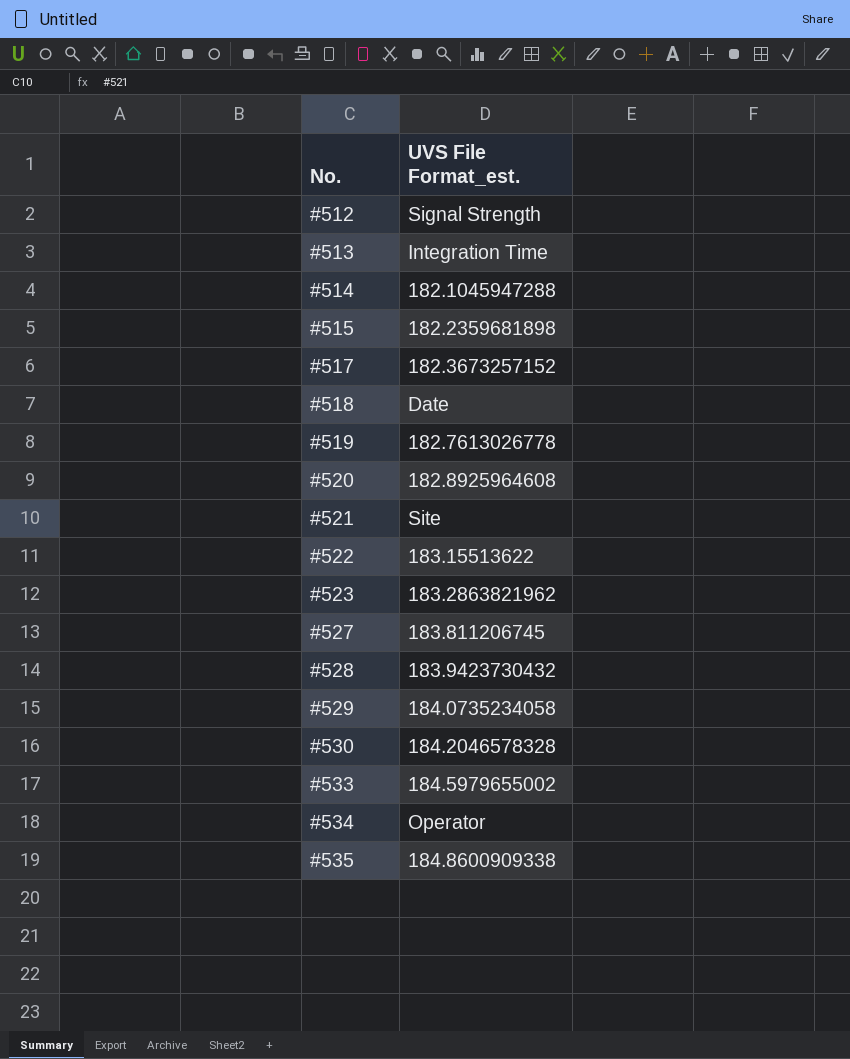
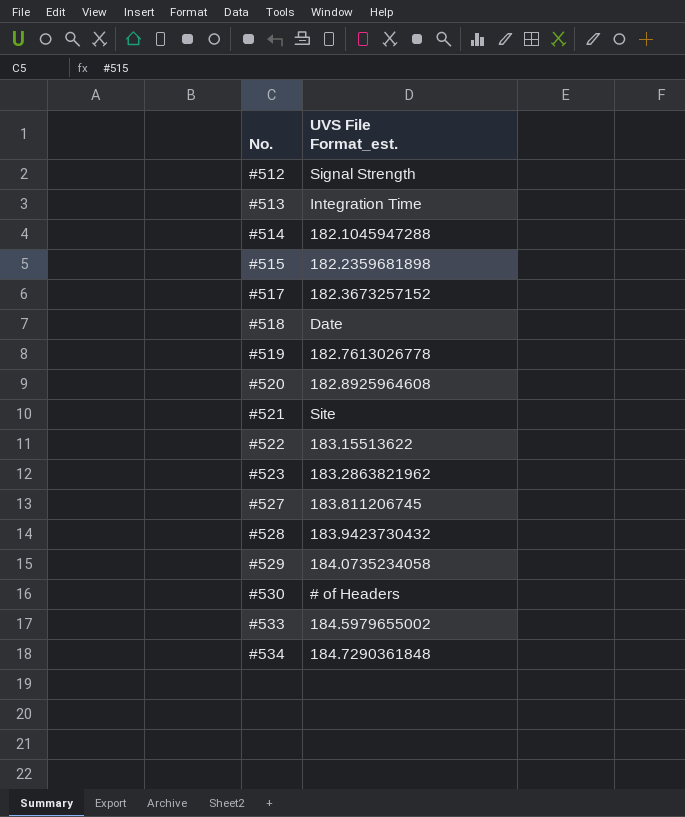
row #535: 184.8600909338 -> none
#530 | UVS File Format_est.: 184.2046578328 -> # of Headers
#534 | UVS File Format_est.: Operator -> 184.7290361848

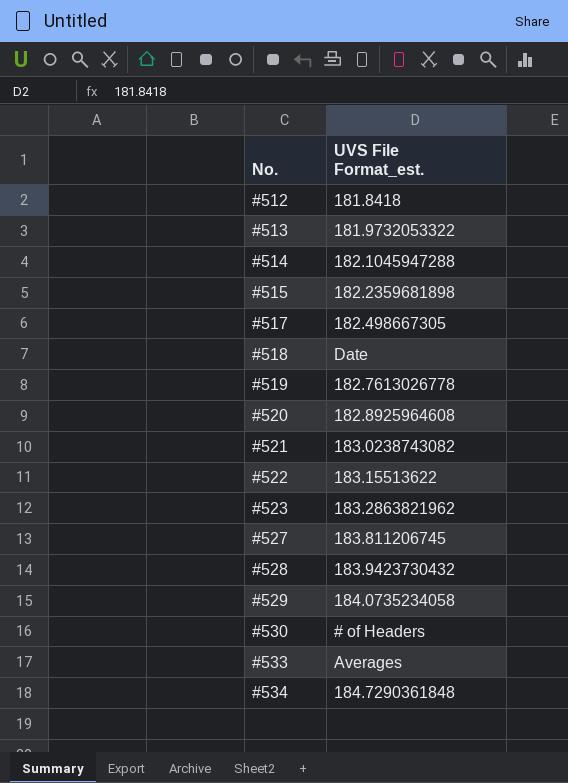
#512 | UVS File Format_est.: Signal Strength -> 181.8418
#513 | UVS File Format_est.: Integration Time -> 181.9732053322
#517 | UVS File Format_est.: 182.3673257152 -> 182.498667305
#521 | UVS File Format_est.: Site -> 183.0238743082
#533 | UVS File Format_est.: 184.5979655002 -> Averages

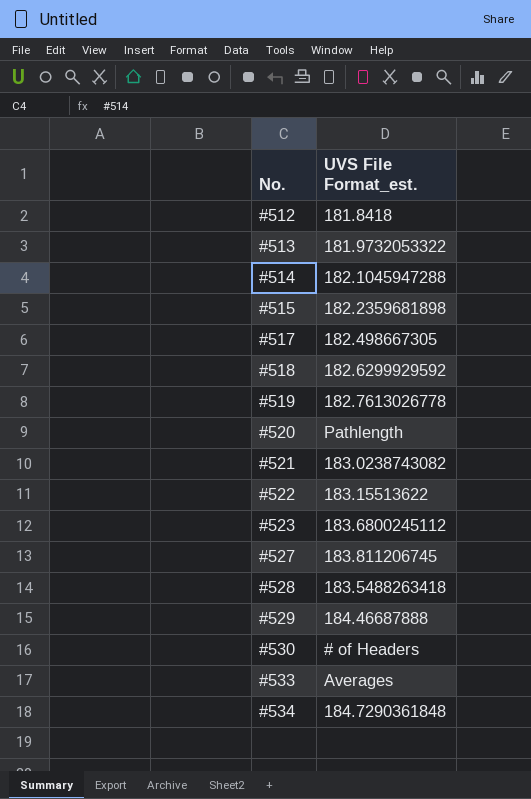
#518 | UVS File Format_est.: Date -> 182.6299929592
#520 | UVS File Format_est.: 182.8925964608 -> Pathlength
#523 | UVS File Format_est.: 183.2863821962 -> 183.6800245112
#528 | UVS File Format_est.: 183.9423730432 -> 183.5488263418
#529 | UVS File Format_est.: 184.0735234058 -> 184.46687888

